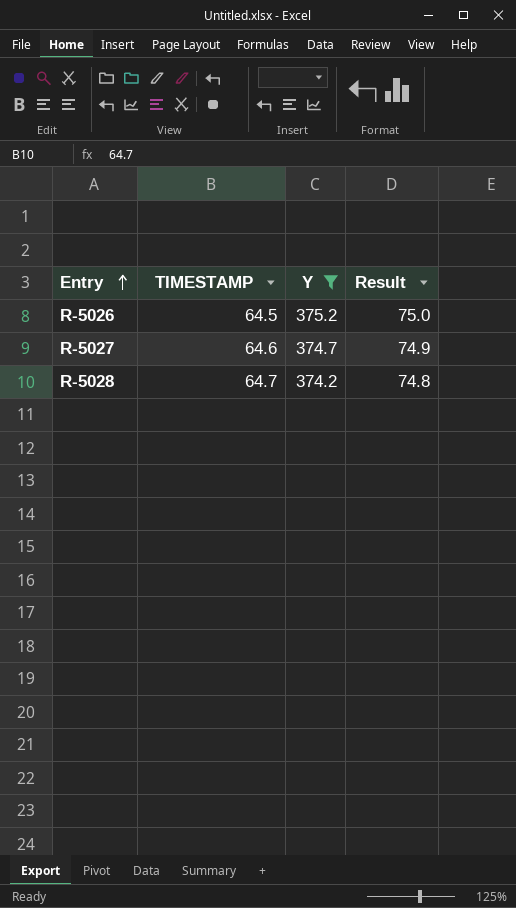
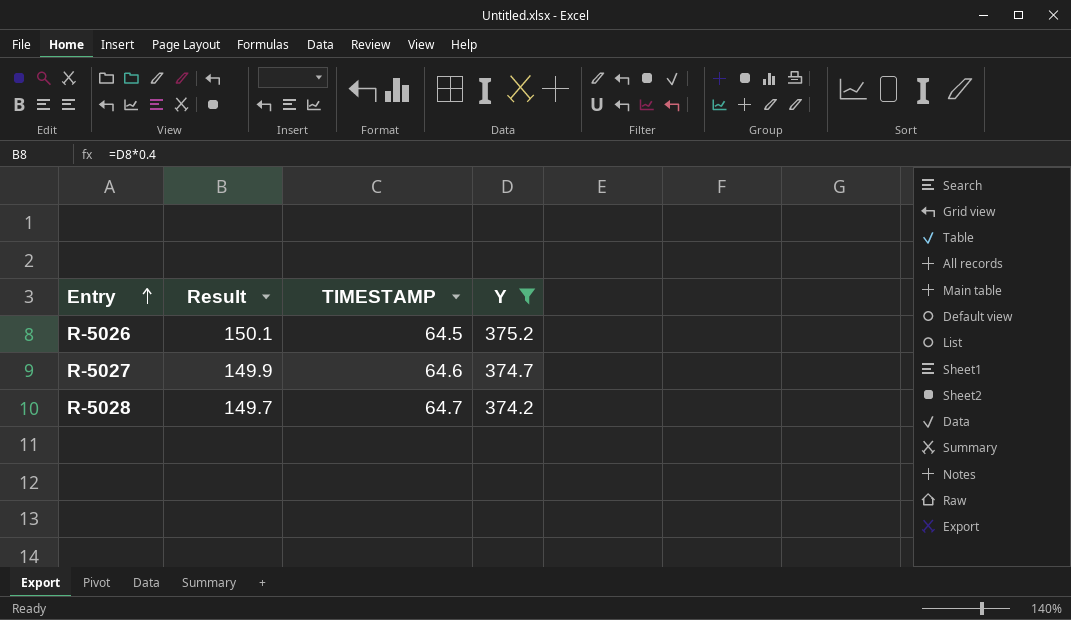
column Result | formula: [Y] * 0.2 -> [Y] * 0.4
column Result | position: 4 -> 2

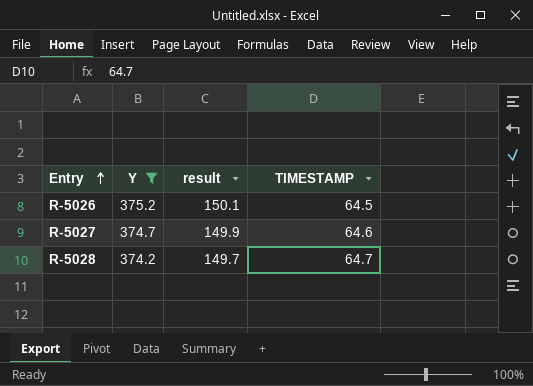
column Y | position: 4 -> 2
column name: Result -> result

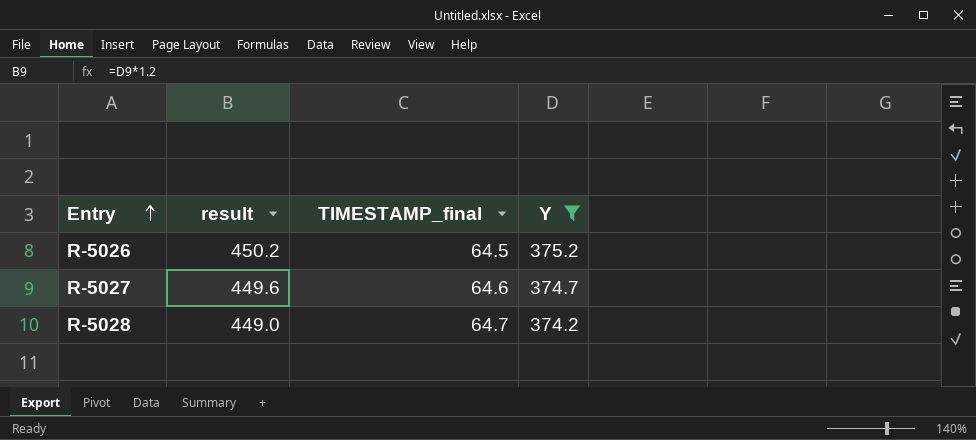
column result | formula: [Y] * 0.4 -> [Y] * 1.2
column name: TIMESTAMP -> TIMESTAMP_final
column Y | position: 2 -> 4

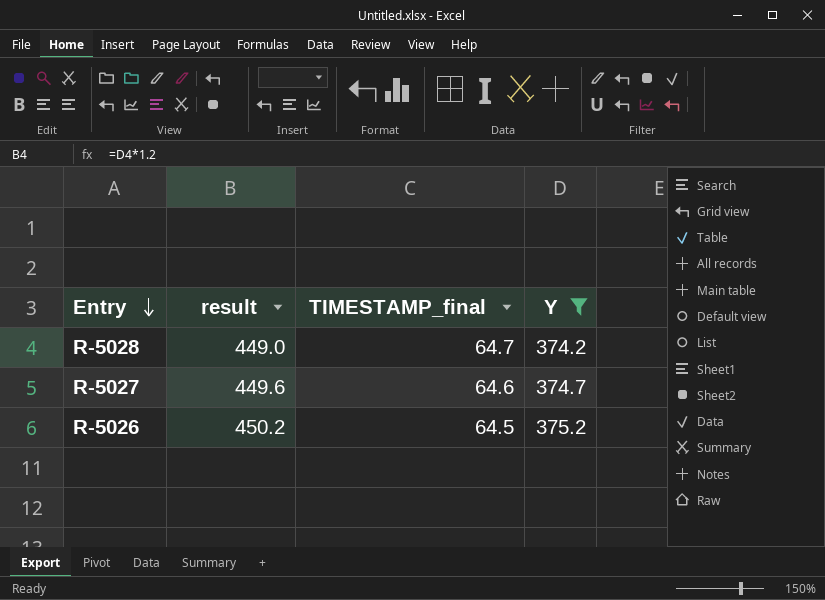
row order: Entry ascending -> Entry descending

